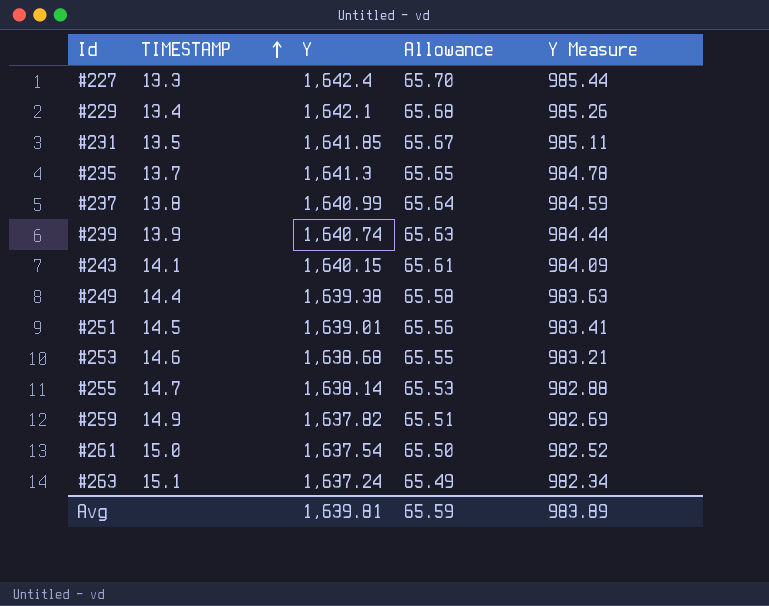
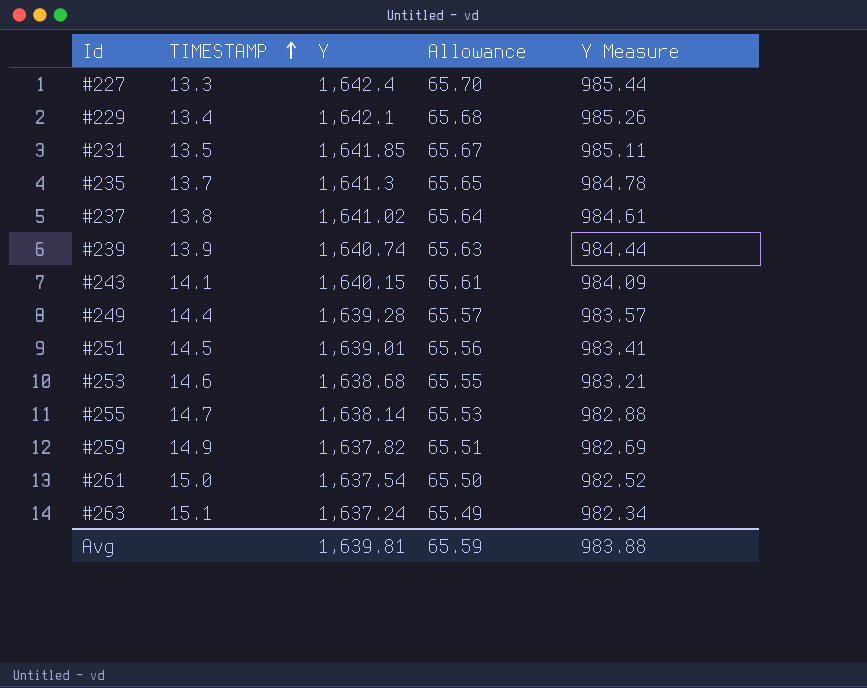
#237 | Y: 1,640.99 -> 1,641.02
#237 | Y Measure: 984.59 -> 984.61
#249 | Y: 1,639.38 -> 1,639.28
#249 | Allowance: 65.58 -> 65.57
#249 | Y Measure: 983.63 -> 983.57
Avg | Y Measure: 983.89 -> 983.88

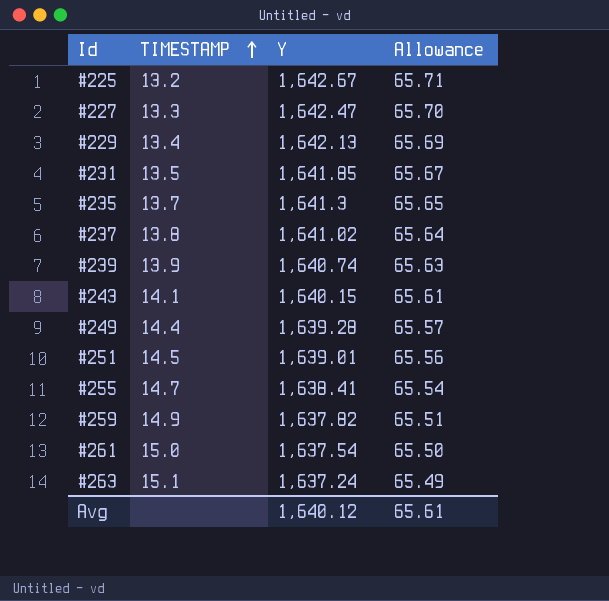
column Y Measure | formula: [Y] * 0.6 -> none
row #253: 14.6 | 1,638.68 | 65.55 | 983.21 -> none
row #225: none -> 13.2 | 1,642.67 | 65.71
#227 | Y: 1,642.4 -> 1,642.47
#229 | Y: 1,642.1 -> 1,642.13
#229 | Allowance: 65.68 -> 65.69
#255 | Y: 1,638.14 -> 1,638.41
#255 | Allowance: 65.53 -> 65.54
Avg | Y: 1,639.81 -> 1,640.12
Avg | Allowance: 65.59 -> 65.61

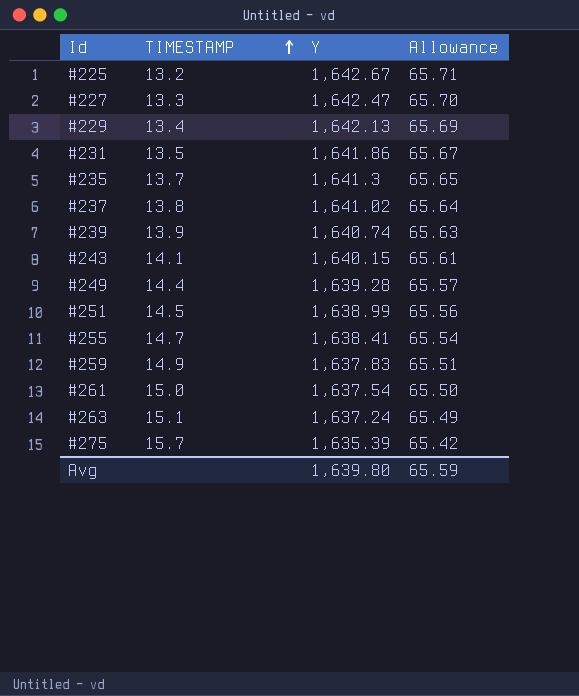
#231 | Y: 1,641.85 -> 1,641.86
#251 | Y: 1,639.01 -> 1,638.99
#259 | Y: 1,637.82 -> 1,637.83
row #275: none -> 15.7 | 1,635.39 | 65.42
Avg | Y: 1,640.12 -> 1,639.80
Avg | Allowance: 65.61 -> 65.59

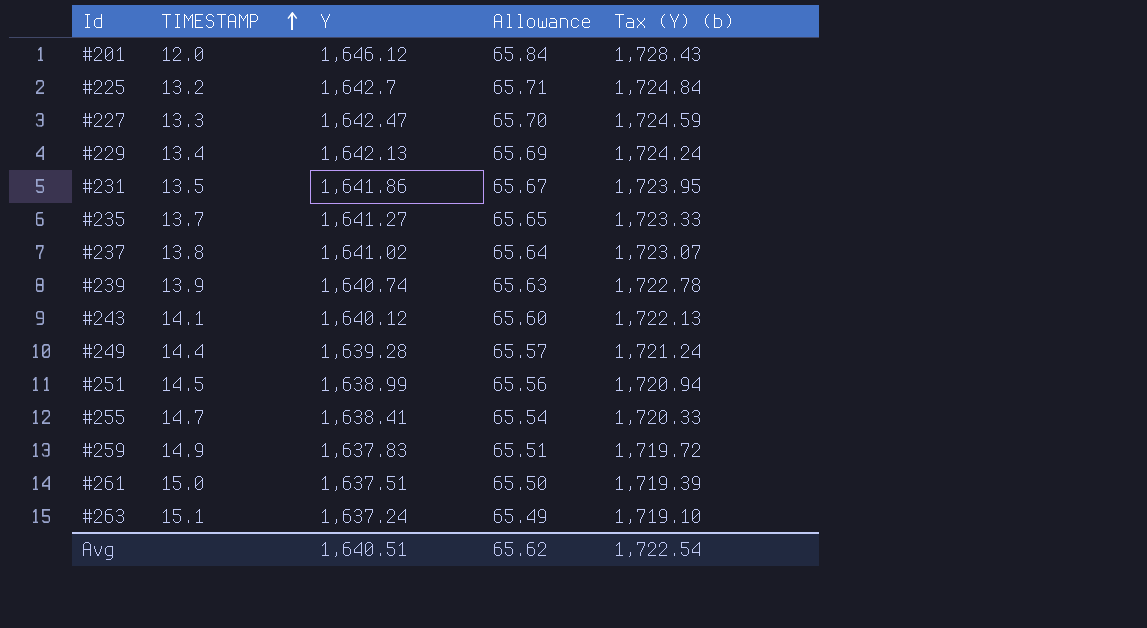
column Tax (Y) (b) | formula: none -> [Y] * 1.05
row #275: 15.7 | 1,635.39 | 65.42 -> none
row #201: none -> 12.0 | 1,646.12 | 65.84 | 1,728.43
#225 | Y: 1,642.67 -> 1,642.7
#235 | Y: 1,641.3 -> 1,641.27
#243 | Y: 1,640.15 -> 1,640.12
#243 | Allowance: 65.61 -> 65.60
#261 | Y: 1,637.54 -> 1,637.51
Avg | Y: 1,639.80 -> 1,640.51
Avg | Allowance: 65.59 -> 65.62

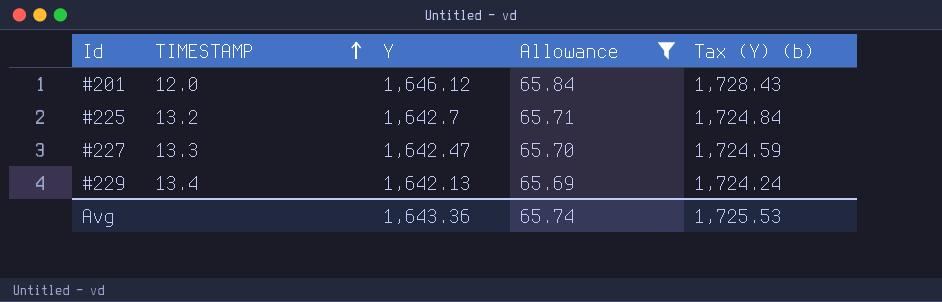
filter: none -> Allowance >= 65.69
Avg | Y: 1,640.51 -> 1,643.36
Avg | Allowance: 65.62 -> 65.74
Avg | Tax (Y) (b): 1,722.54 -> 1,725.53

